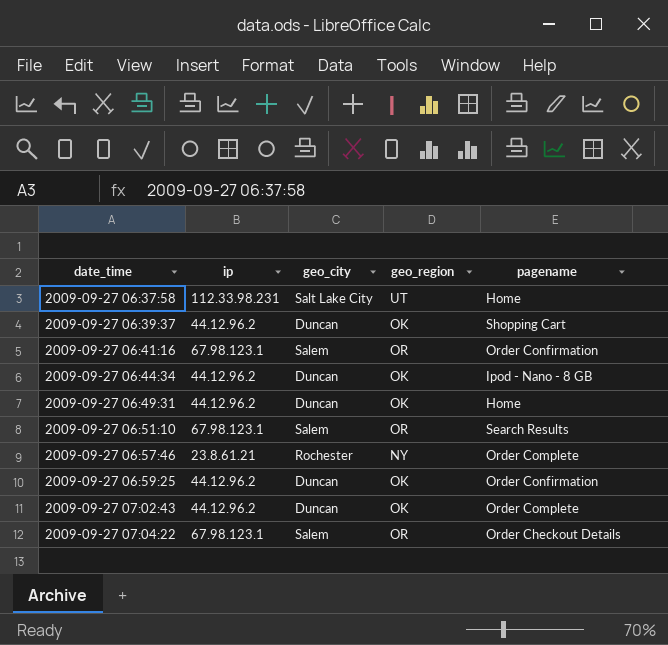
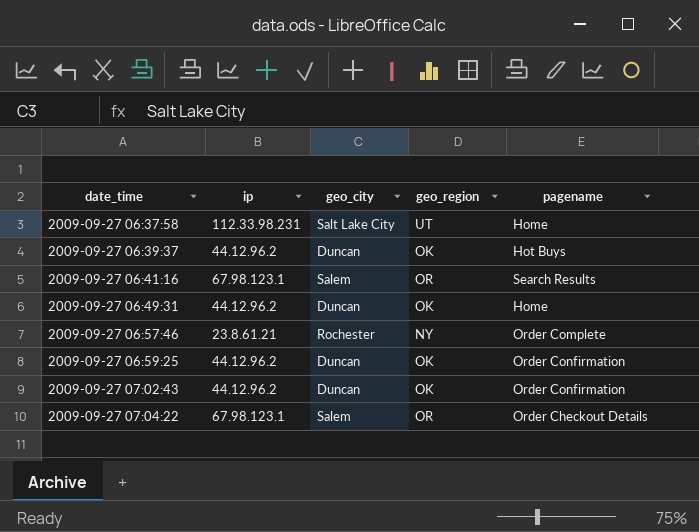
row 2009-09-27 06:44:34: 44.12.96.2 | Duncan | OK | Ipod - Nano - 8 GB -> none
row 2009-09-27 06:51:10: 67.98.123.1 | Salem | OR | Search Results -> none
2009-09-27 06:39:37 | pagename: Shopping Cart -> Hot Buys
2009-09-27 06:41:16 | pagename: Order Confirmation -> Search Results
2009-09-27 07:02:43 | pagename: Order Complete -> Order Confirmation

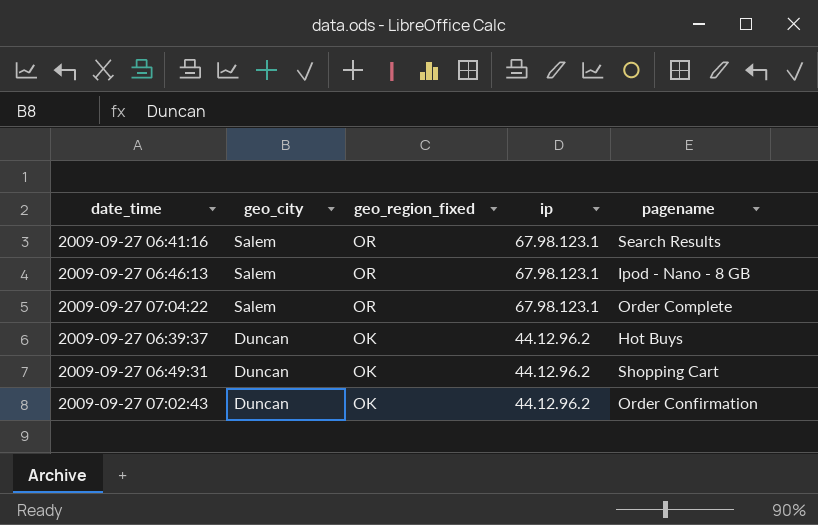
row order: date_time ascending -> geo_city descending
column name: geo_region -> geo_region_fixed
column ip | position: 2 -> 4
row 2009-09-27 06:37:58: 112.33.98.231 | Salt Lake City | UT | Home -> none
row 2009-09-27 06:57:46: 23.8.61.21 | Rochester | NY | Order Complete -> none
row 2009-09-27 06:59:25: 44.12.96.2 | Duncan | OK | Order Confirmation -> none
row 2009-09-27 06:46:13: none -> Salem | OR | 67.98.123.1 | Ipod - Nano - 8 GB
2009-09-27 07:04:22 | pagename: Order Checkout Details -> Order Complete
2009-09-27 06:49:31 | pagename: Home -> Shopping Cart

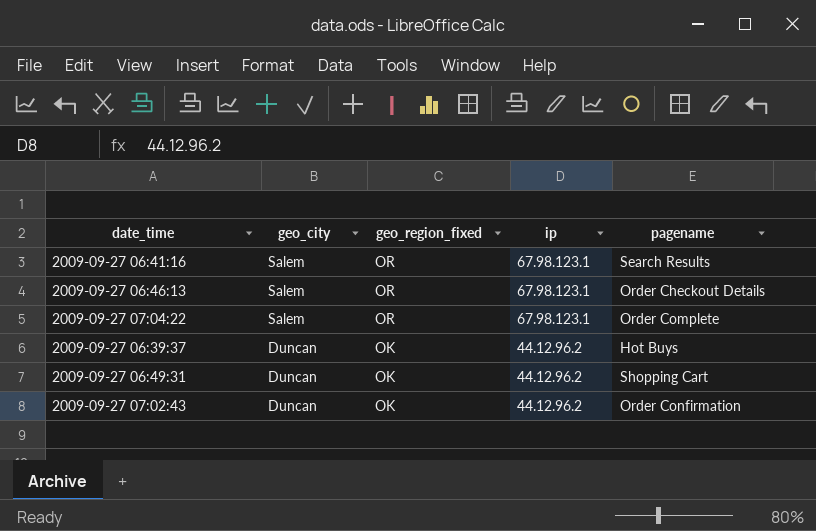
2009-09-27 06:46:13 | pagename: Ipod - Nano - 8 GB -> Order Checkout Details

